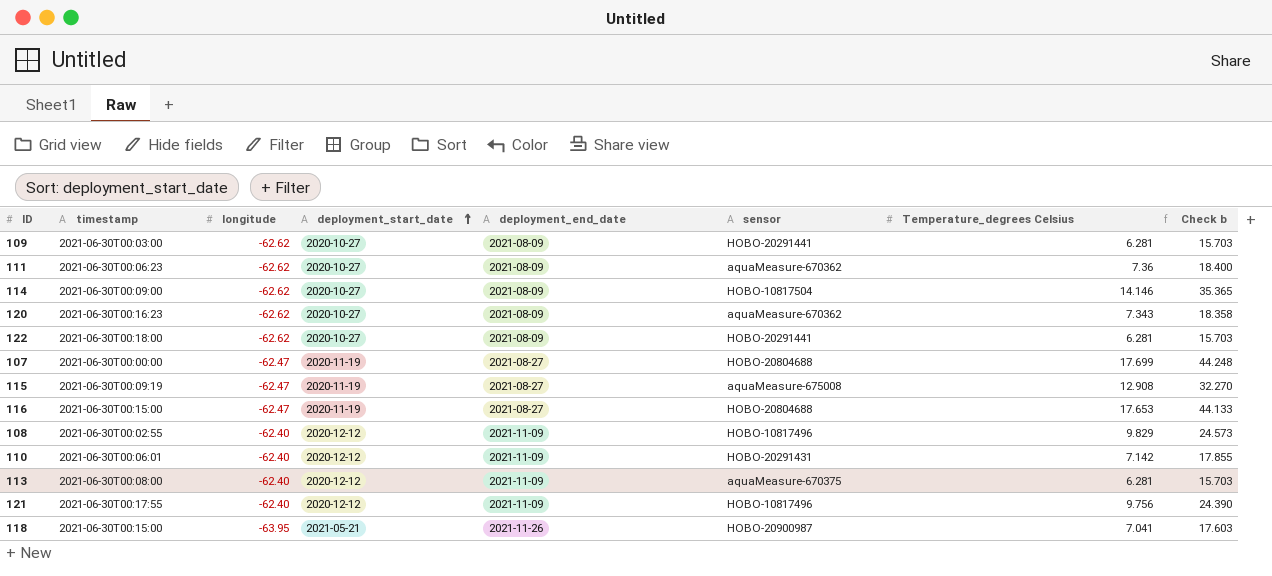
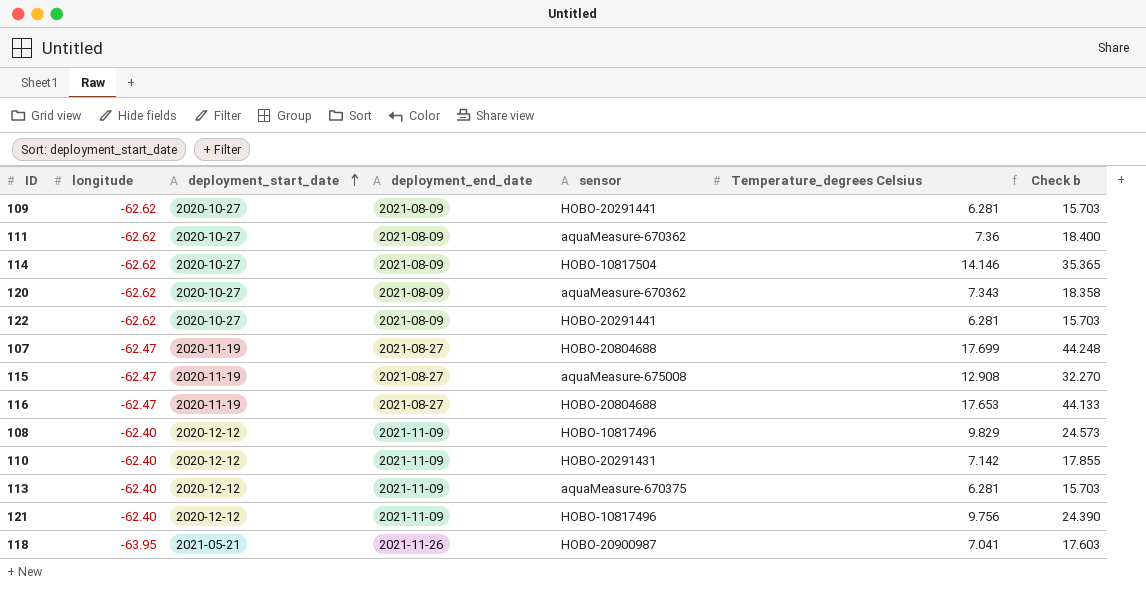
column timestamp | position: 2 -> none

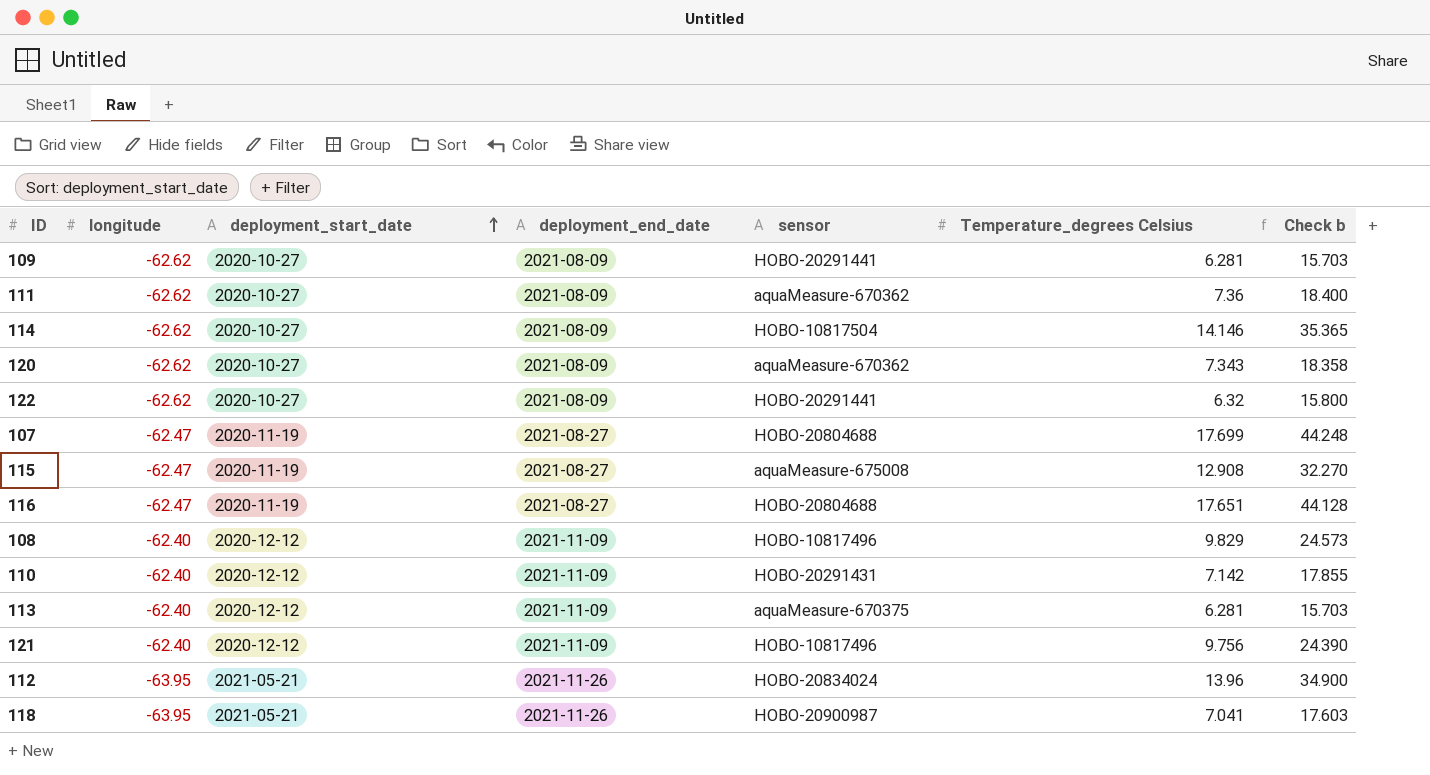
122 | Temperature_degrees Celsius: 6.281 -> 6.32
122 | Check b: 15.703 -> 15.800
116 | Temperature_degrees Celsius: 17.653 -> 17.651
116 | Check b: 44.133 -> 44.128
row 112: none -> -63.95 | 2021-05-21 | 2021-11-26 | HOBO-20834024 | 13.96 | 34.900

